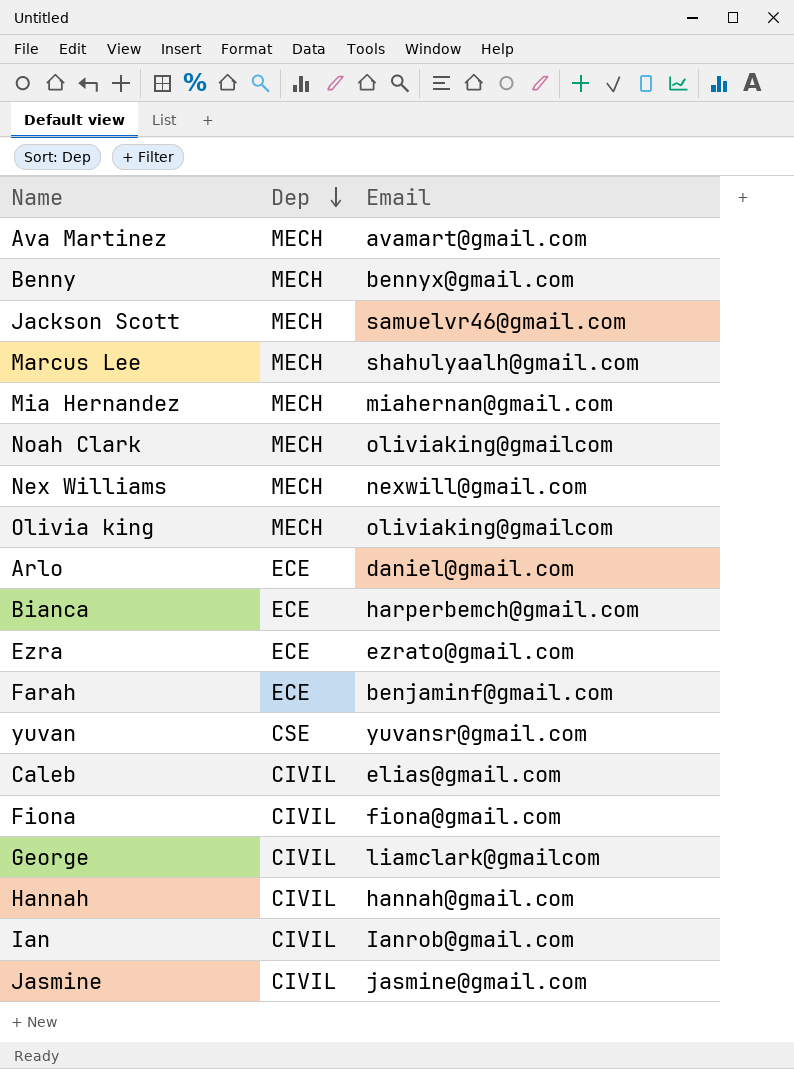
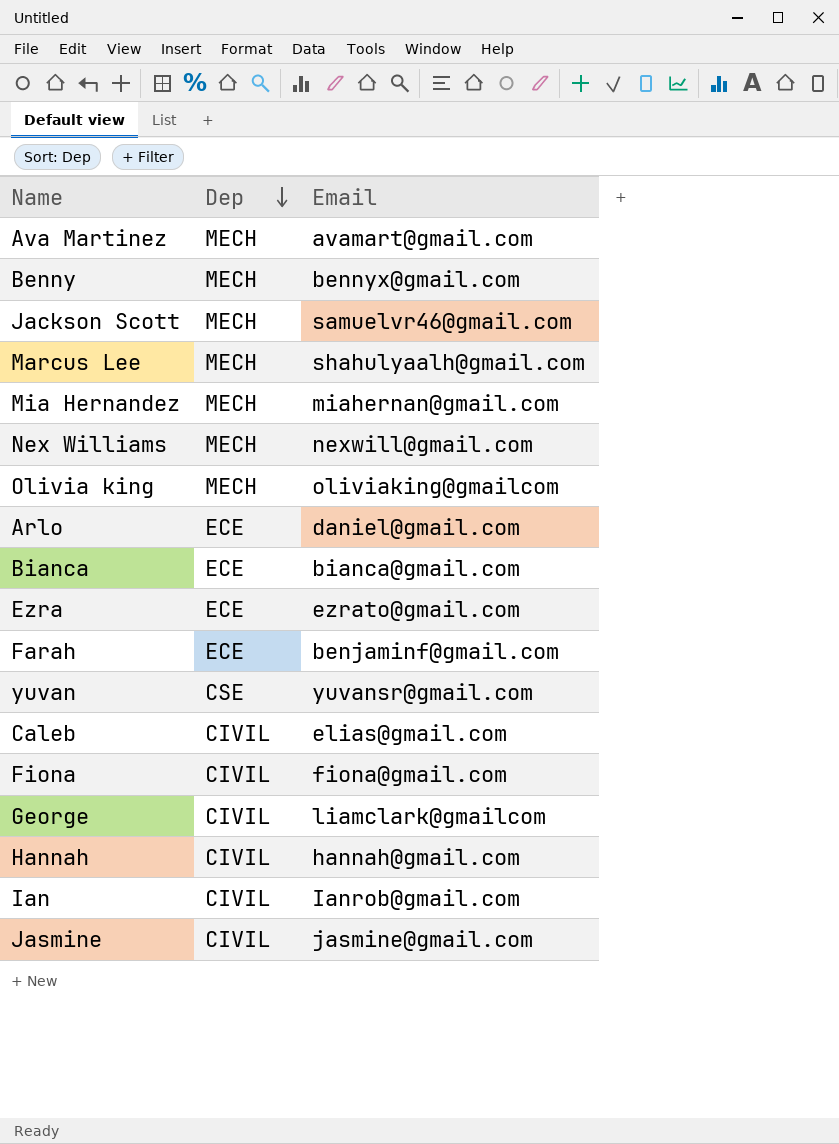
row Noah Clark: MECH | oliviaking@gmailcom -> none
Bianca | Email: harperbemch@gmail.com -> bianca@gmail.com

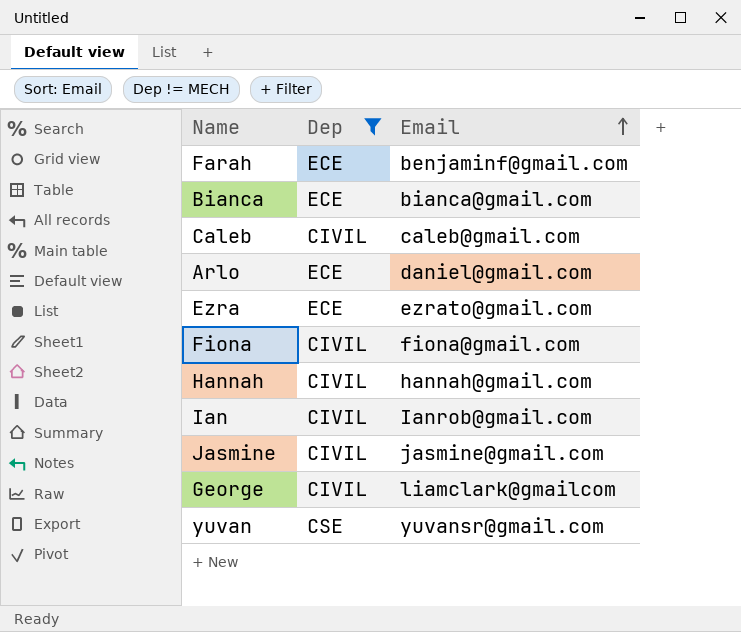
filter: none -> Dep != MECH
row order: Dep descending -> Email ascending
Caleb | Email: elias@gmail.com -> caleb@gmail.com

